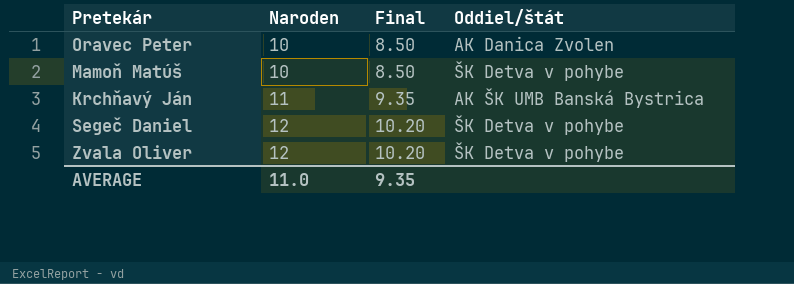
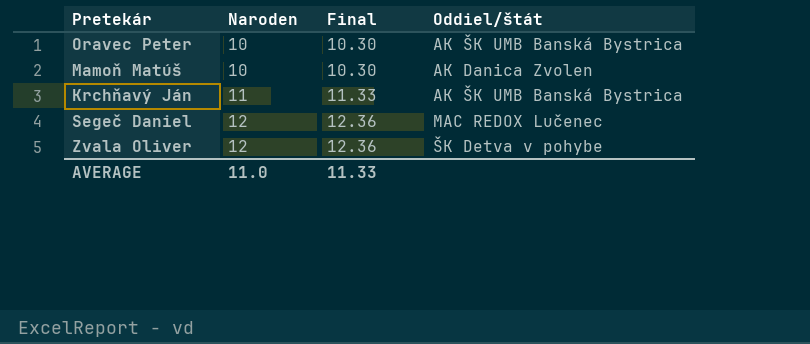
column Final | formula: [Naroden] * 0.85 -> [Naroden] * 1.03
Oravec Peter | Oddiel/štát: AK Danica Zvolen -> AK ŠK UMB Banská Bystrica
Mamoň Matúš | Oddiel/štát: ŠK Detva v pohybe -> AK Danica Zvolen
Segeč Daniel | Oddiel/štát: ŠK Detva v pohybe -> MAC REDOX Lučenec
AVERAGE | Final: 9.35 -> 11.33

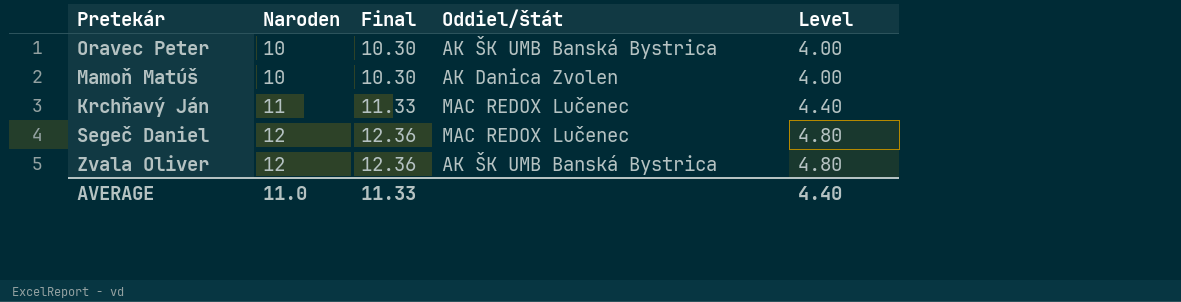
column Level | formula: none -> [Naroden] * 0.4
Krchňavý Ján | Oddiel/štát: AK ŠK UMB Banská Bystrica -> MAC REDOX Lučenec
Zvala Oliver | Oddiel/štát: ŠK Detva v pohybe -> AK ŠK UMB Banská Bystrica

